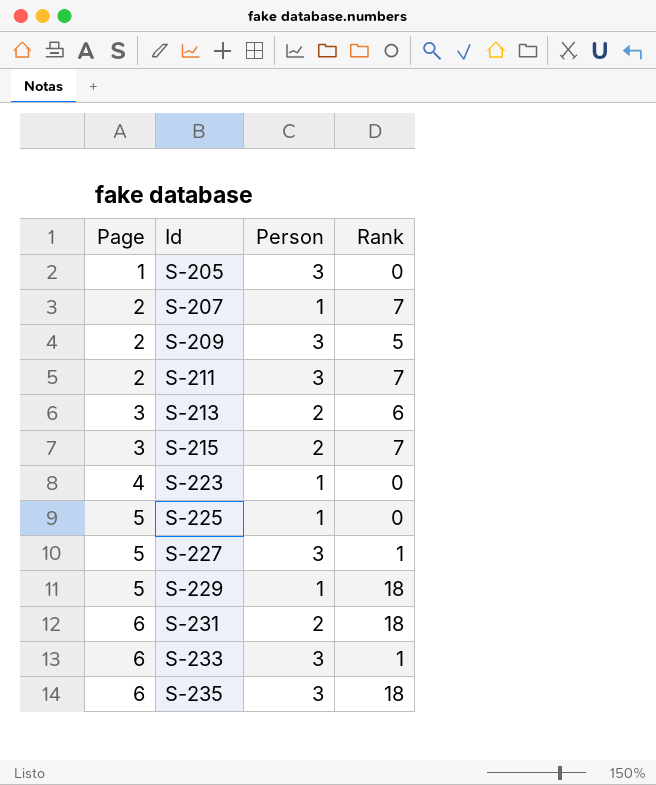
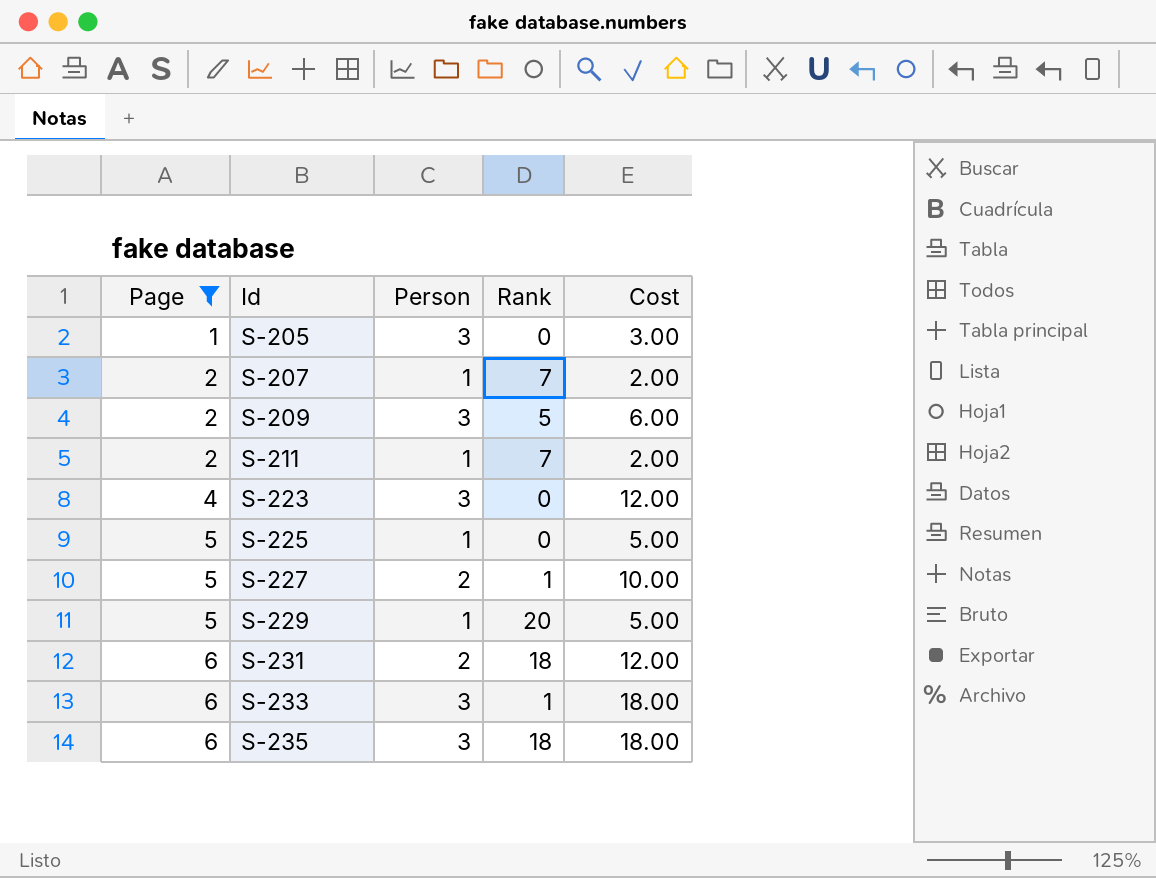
filter: none -> Page != 3
column Cost | formula: none -> [Page] * [Person]
S-211 | Person: 3 -> 1
S-223 | Person: 1 -> 3
S-227 | Person: 3 -> 2
S-229 | Rank: 18 -> 20

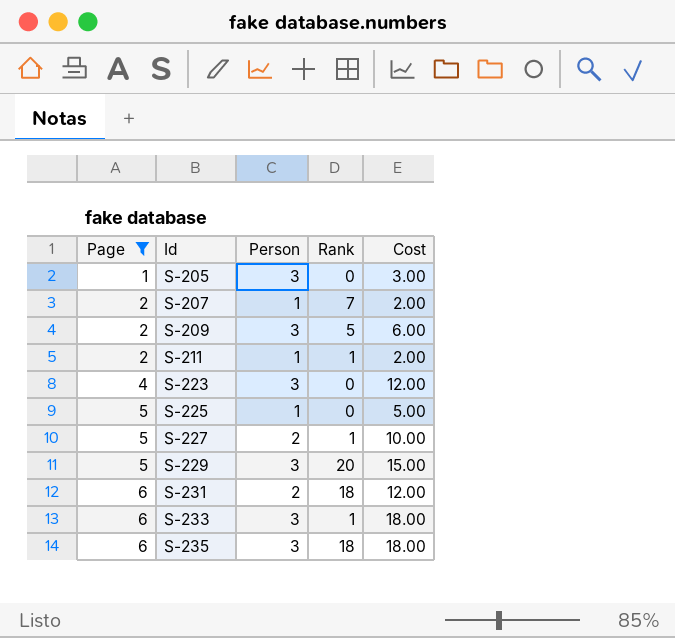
S-211 | Rank: 7 -> 1
S-229 | Person: 1 -> 3
S-229 | Cost: 5.00 -> 15.00

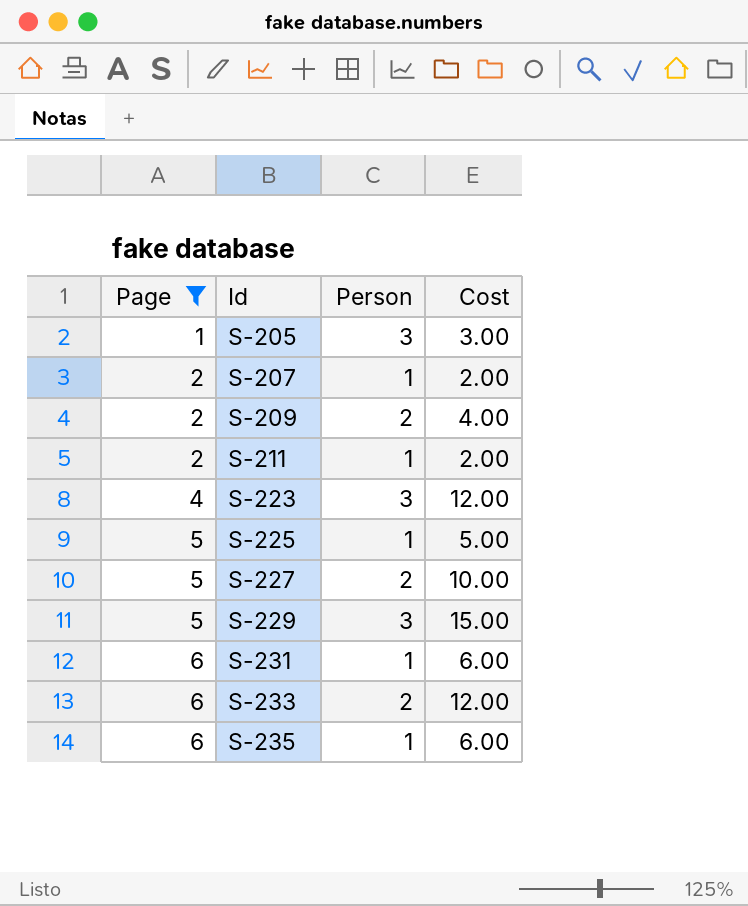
column Rank | position: 4 -> none
S-209 | Person: 3 -> 2
S-209 | Cost: 6.00 -> 4.00
S-231 | Person: 2 -> 1
S-231 | Cost: 12.00 -> 6.00
S-233 | Person: 3 -> 2
S-233 | Cost: 18.00 -> 12.00
S-235 | Person: 3 -> 1
S-235 | Cost: 18.00 -> 6.00

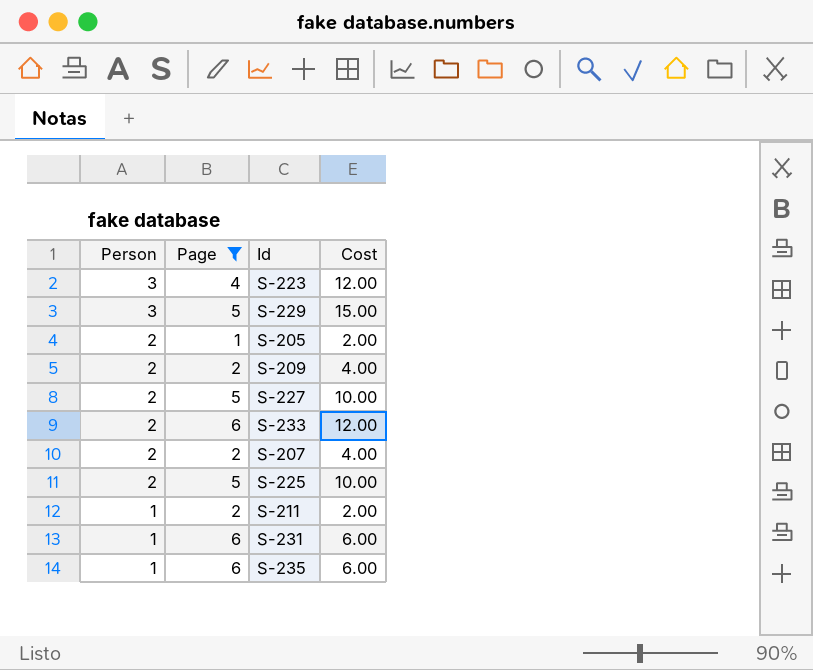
row order: Page ascending -> Person descending
column Person | position: 3 -> 1
S-205 | Person: 3 -> 2
S-205 | Cost: 3.00 -> 2.00
S-207 | Person: 1 -> 2
S-207 | Cost: 2.00 -> 4.00
S-225 | Person: 1 -> 2
S-225 | Cost: 5.00 -> 10.00

